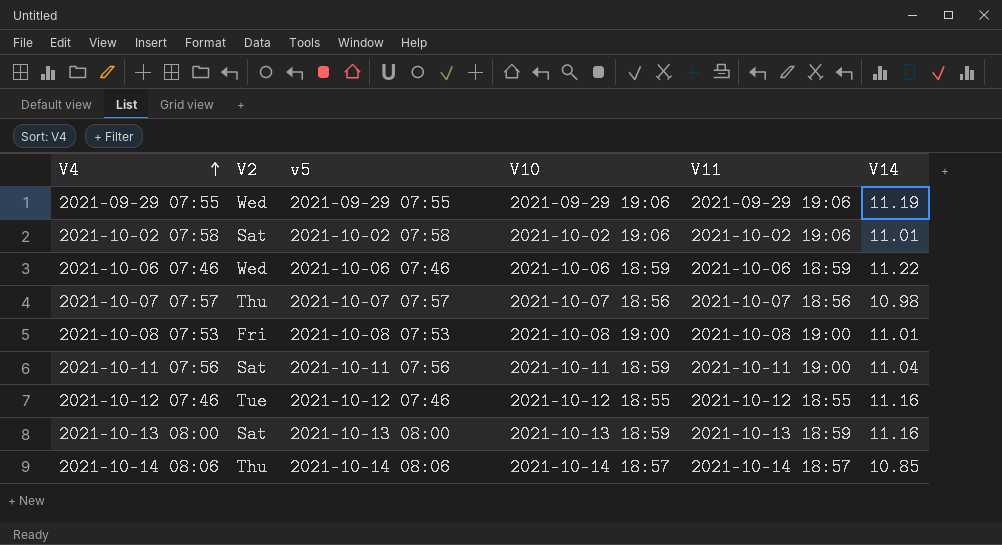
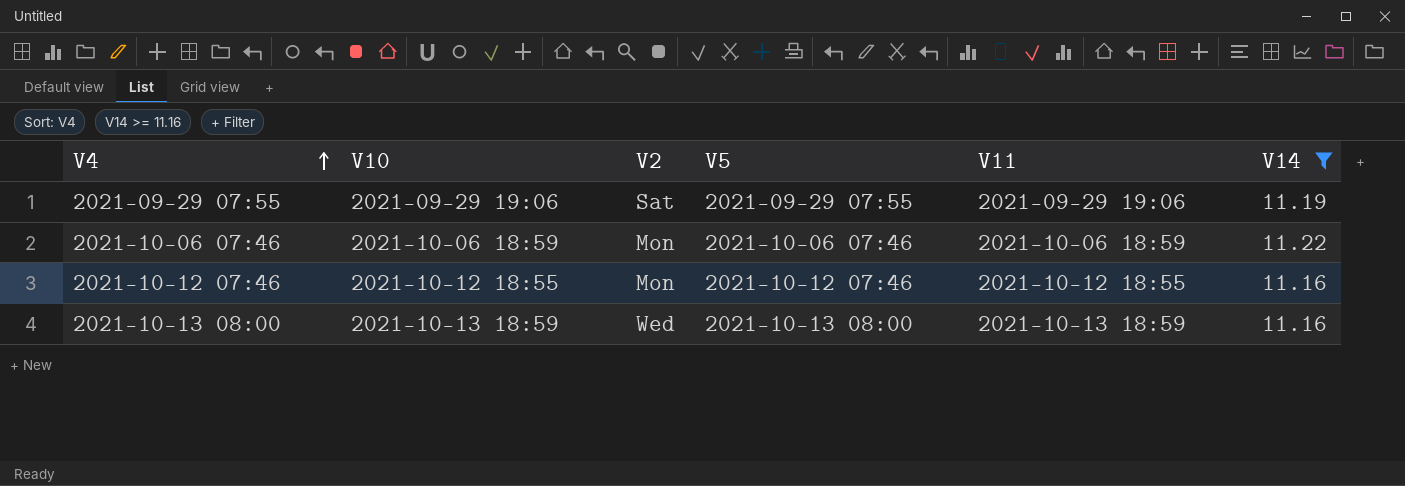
filter: none -> V14 >= 11.16
column V10 | position: 4 -> 2
column name: v5 -> V5
2021-09-29 07:55 | V2: Wed -> Sat
2021-10-06 07:46 | V2: Wed -> Mon
2021-10-12 07:46 | V2: Tue -> Mon
2021-10-13 08:00 | V2: Sat -> Wed

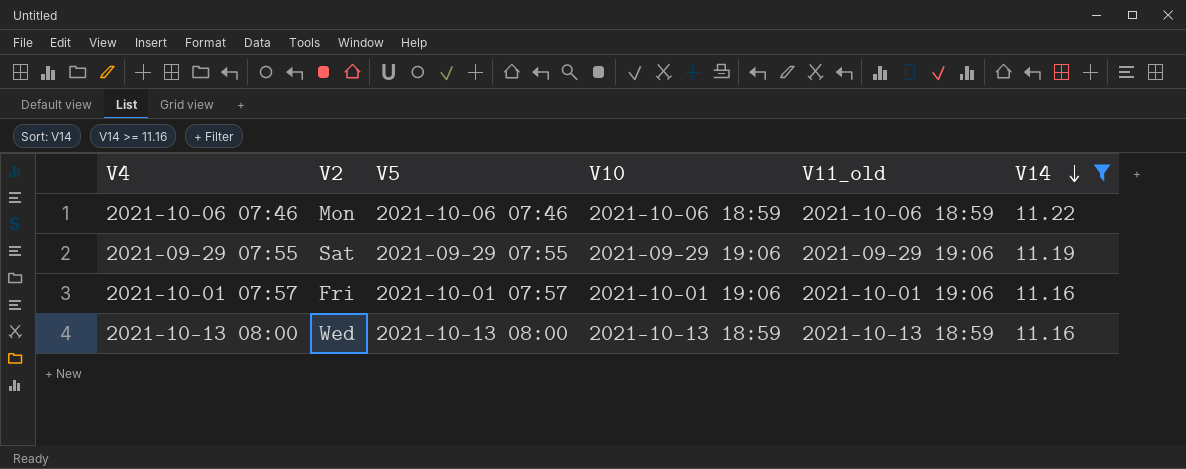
row order: V4 ascending -> V14 descending
column V10 | position: 2 -> 4
column name: V11 -> V11_old
row 2021-10-12 07:46: 2021-10-12 18:55 | Mon | 2021-10-12 07:46 | 2021-10-12 18:55 | 11.16 -> none
row 2021-10-01 07:57: none -> Fri | 2021-10-01 07:57 | 2021-10-01 19:06 | 2021-10-01 19:06 | 11.16

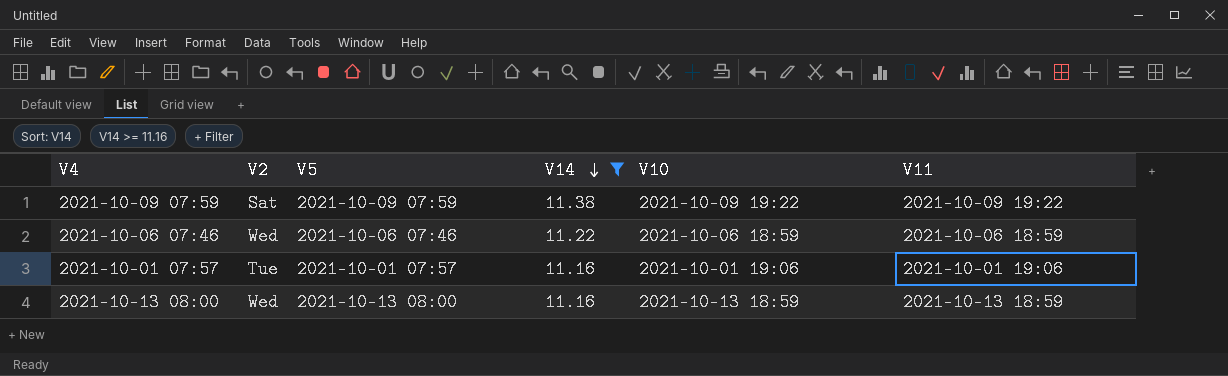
column V14 | position: 6 -> 4
column name: V11_old -> V11
row 2021-09-29 07:55: Sat | 2021-09-29 07:55 | 2021-09-29 19:06 | 2021-09-29 19:06 | 11.19 -> none
row 2021-10-09 07:59: none -> Sat | 2021-10-09 07:59 | 11.38 | 2021-10-09 19:22 | 2021-10-09 19:22
2021-10-06 07:46 | V2: Mon -> Wed
2021-10-01 07:57 | V2: Fri -> Tue

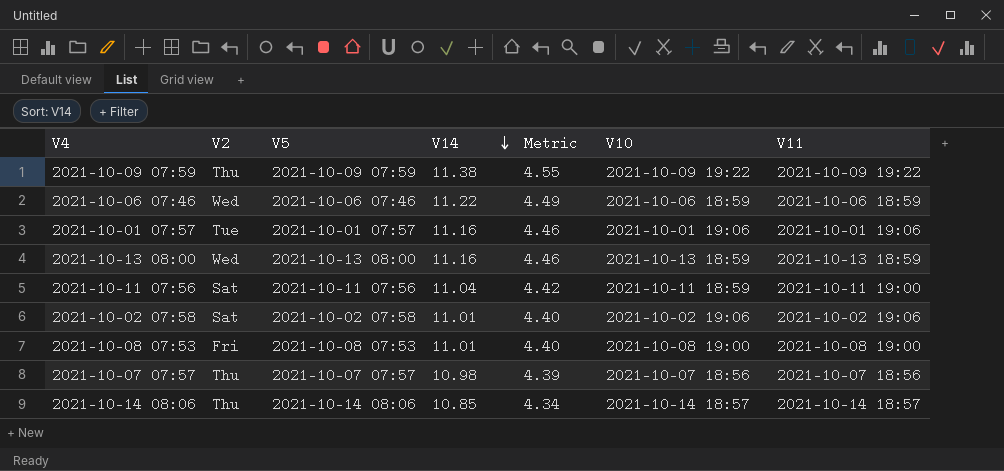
filter: V14 >= 11.16 -> none
column Metric | formula: none -> [V14] * 0.4
2021-10-09 07:59 | V2: Sat -> Thu

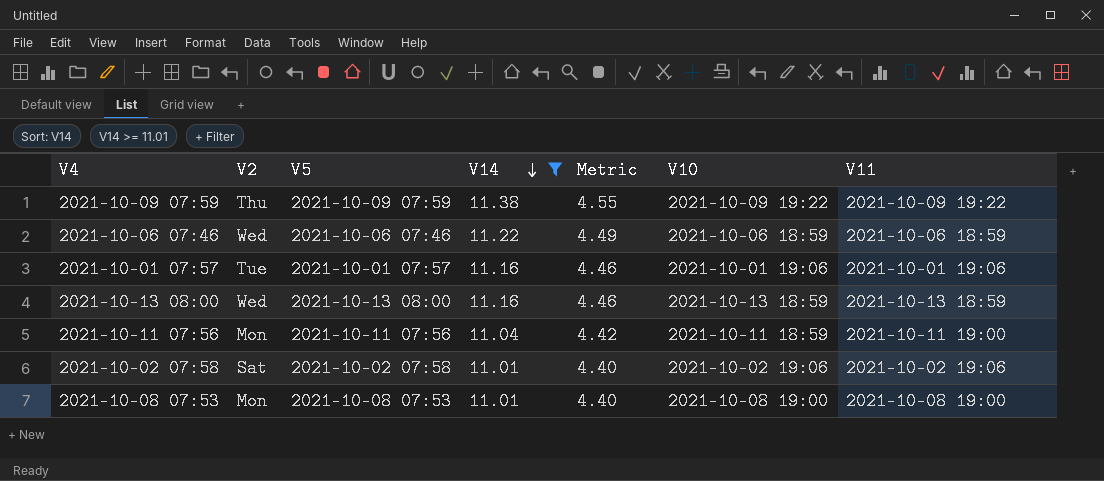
filter: none -> V14 >= 11.01
2021-10-11 07:56 | V2: Sat -> Mon
2021-10-08 07:53 | V2: Fri -> Mon

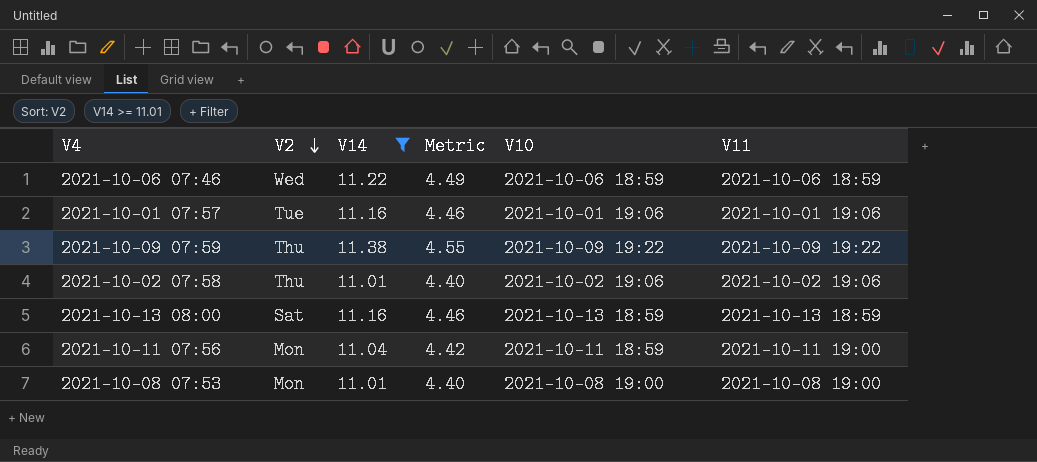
row order: V14 descending -> V2 descending
column V5 | position: 3 -> none
2021-10-02 07:58 | V2: Sat -> Thu
2021-10-13 08:00 | V2: Wed -> Sat

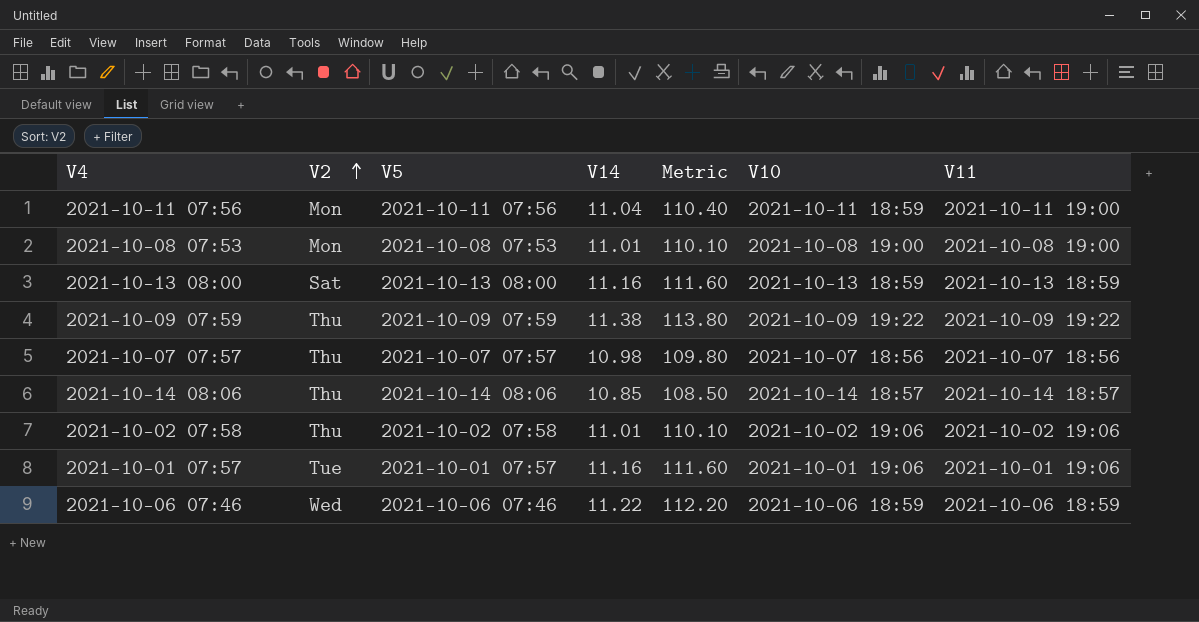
filter: V14 >= 11.01 -> none
row order: V2 descending -> V2 ascending
column V5 | position: none -> 3
column Metric | formula: [V14] * 0.4 -> [V14] * 10

